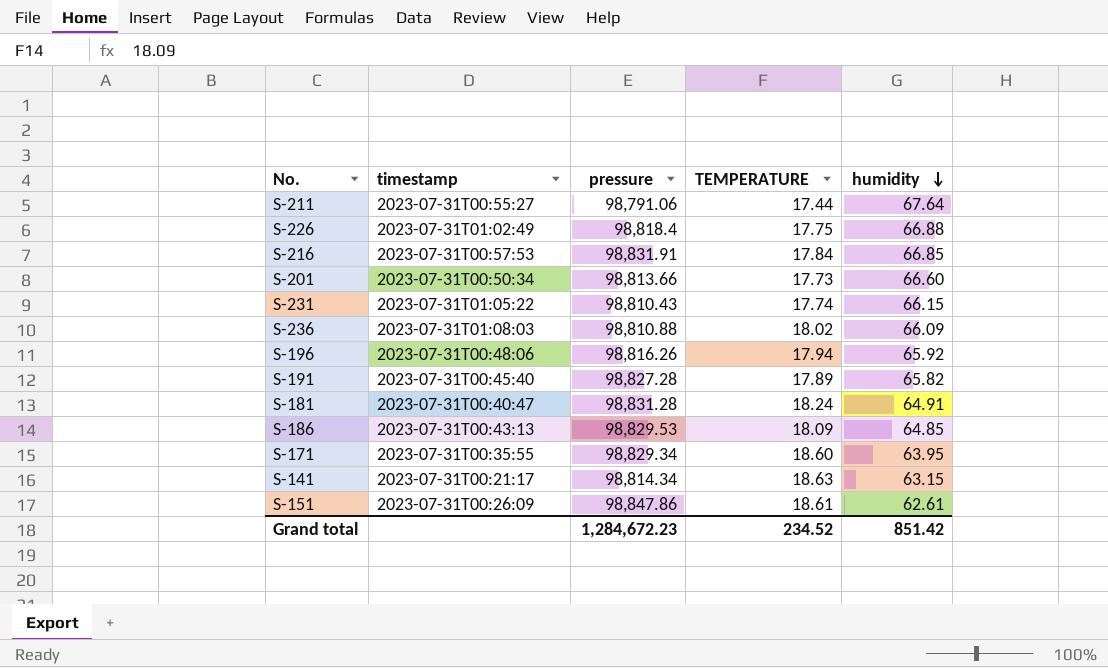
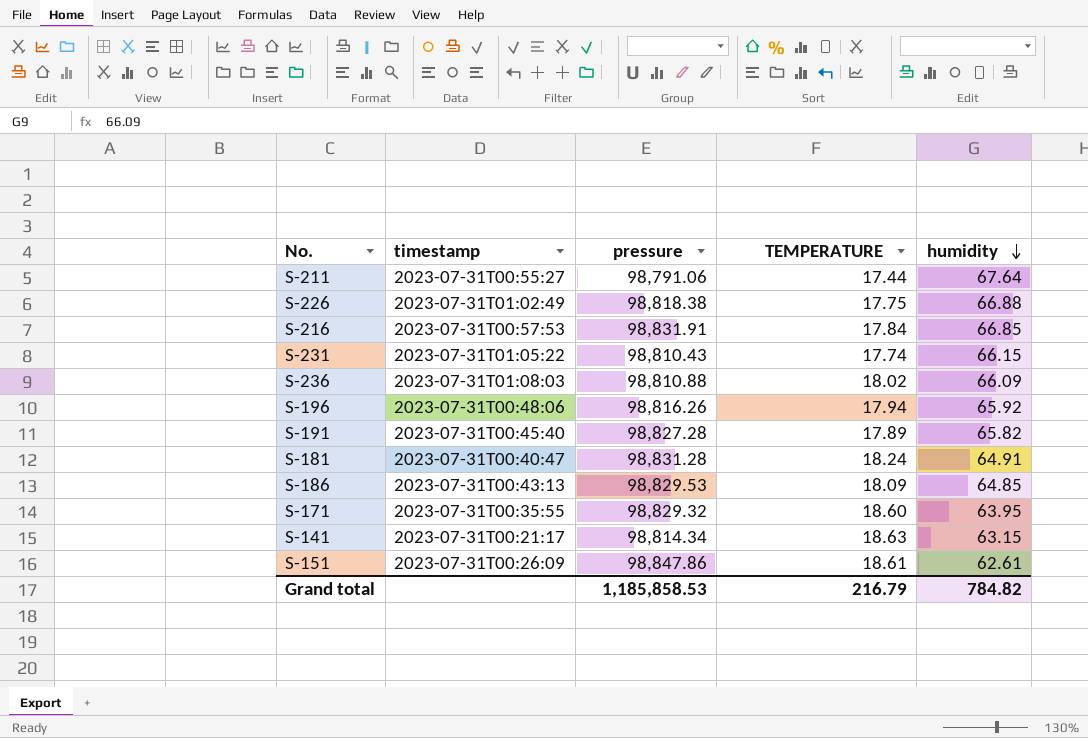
row S-201: 2023-07-31T00:50:34 | 98,813.66 | 17.73 | 66.60 -> none
S-226 | pressure: 98,818.4 -> 98,818.38
S-171 | pressure: 98,829.34 -> 98,829.32
Grand total | pressure: 1,284,672.23 -> 1,185,858.53
Grand total | TEMPERATURE: 234.52 -> 216.79
Grand total | humidity: 851.42 -> 784.82

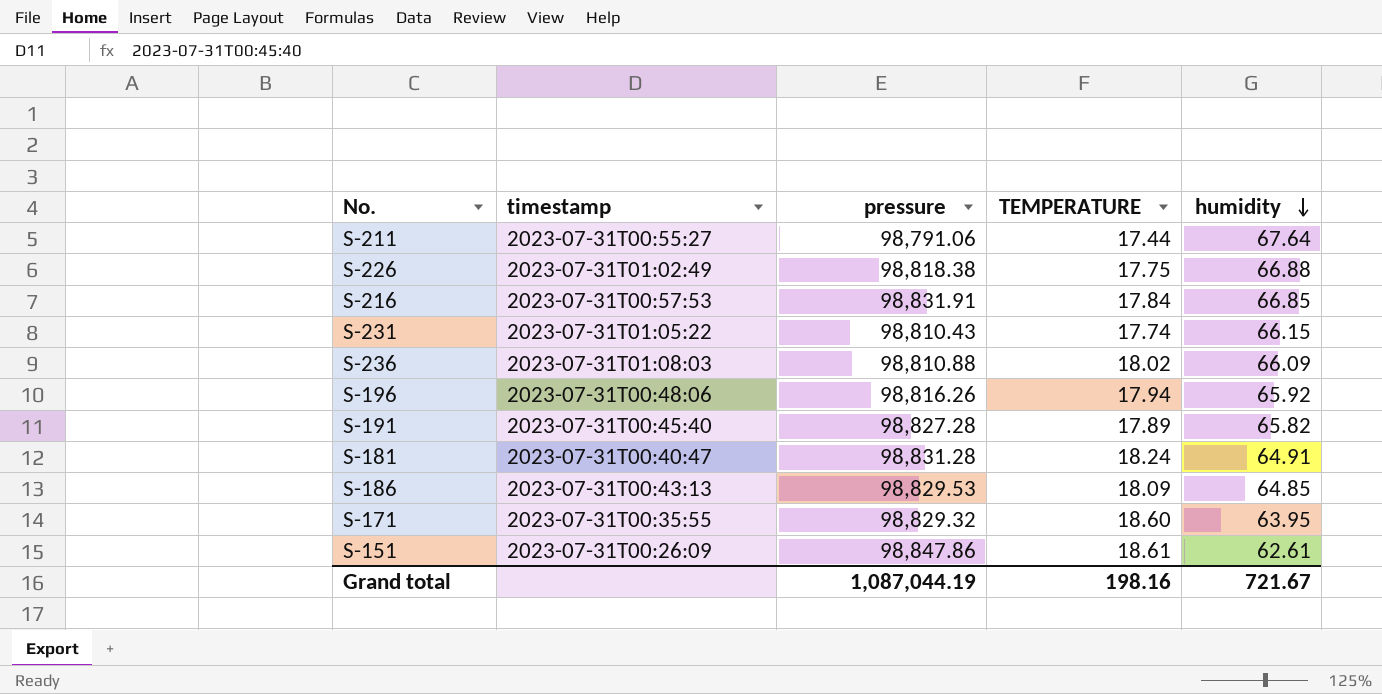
row S-141: 2023-07-31T00:21:17 | 98,814.34 | 18.63 | 63.15 -> none
Grand total | pressure: 1,185,858.53 -> 1,087,044.19
Grand total | TEMPERATURE: 216.79 -> 198.16
Grand total | humidity: 784.82 -> 721.67

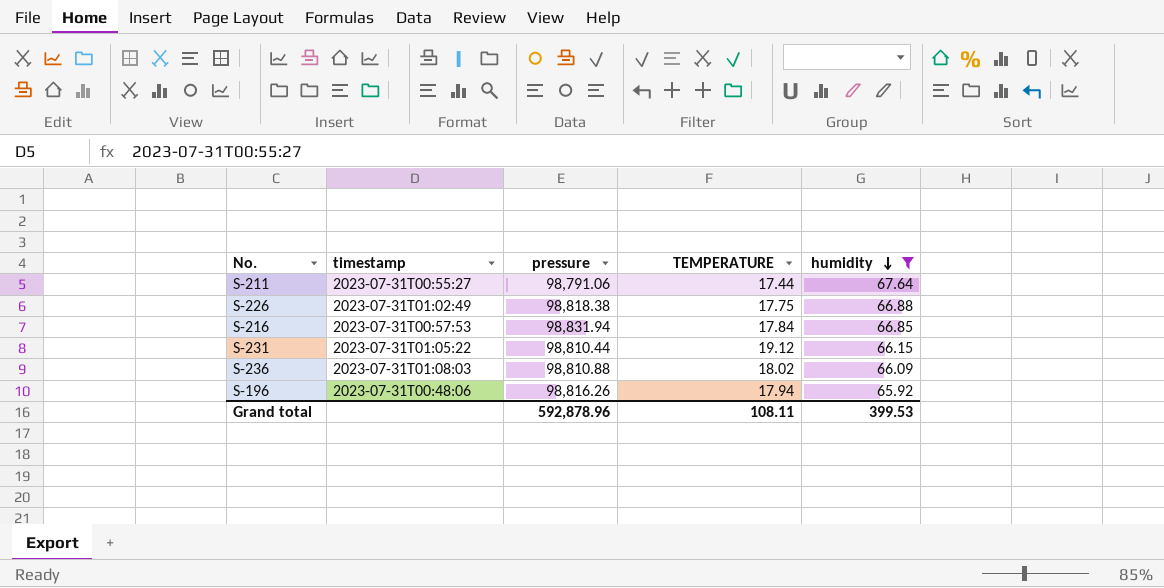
filter: none -> humidity >= 65.92
S-216 | pressure: 98,831.91 -> 98,831.94
S-231 | pressure: 98,810.43 -> 98,810.44
S-231 | TEMPERATURE: 17.74 -> 19.12
Grand total | pressure: 1,087,044.19 -> 592,878.96
Grand total | TEMPERATURE: 198.16 -> 108.11
Grand total | humidity: 721.67 -> 399.53

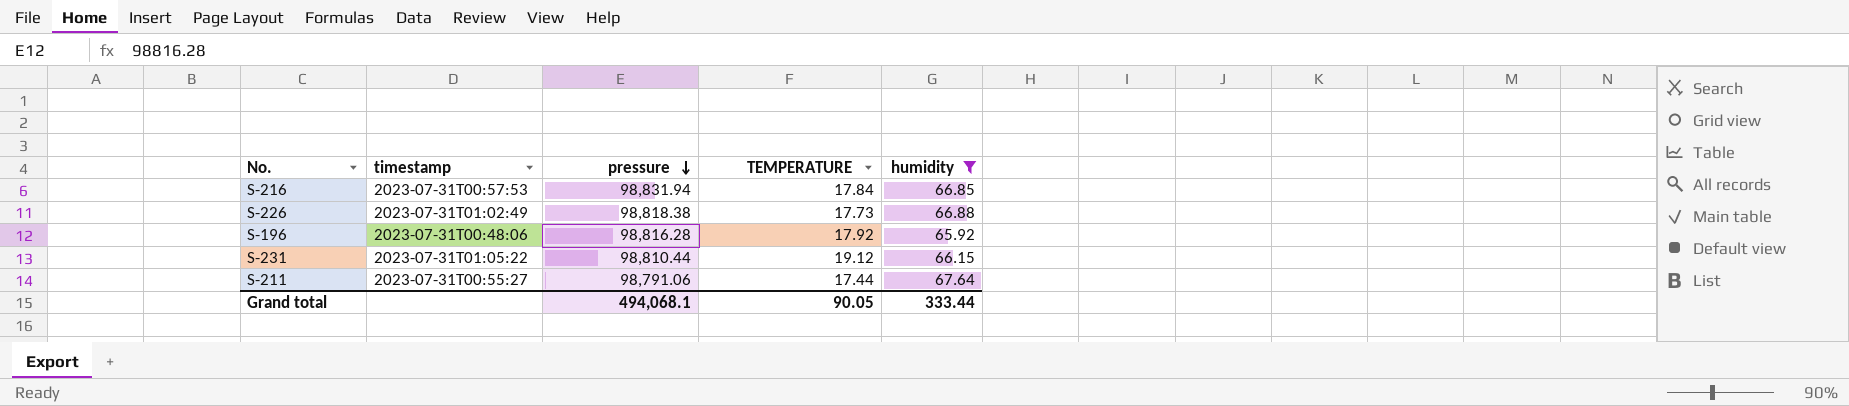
row order: humidity descending -> pressure descending
row S-236: 2023-07-31T01:08:03 | 98,810.88 | 18.02 | 66.09 -> none
S-226 | TEMPERATURE: 17.75 -> 17.73
S-196 | pressure: 98,816.26 -> 98,816.28
S-196 | TEMPERATURE: 17.94 -> 17.92
Grand total | pressure: 592,878.96 -> 494,068.1
Grand total | TEMPERATURE: 108.11 -> 90.05
Grand total | humidity: 399.53 -> 333.44

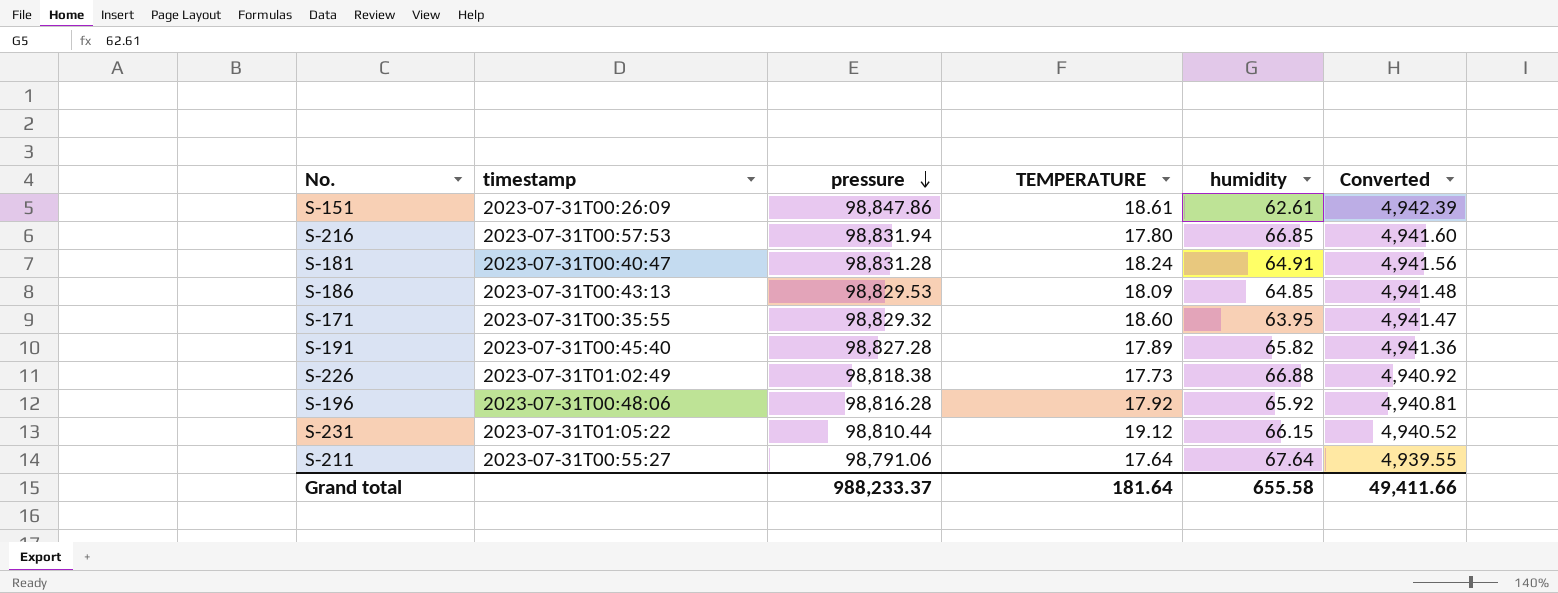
filter: humidity >= 65.92 -> none
column Converted | formula: none -> [pressure] * 0.05
S-216 | TEMPERATURE: 17.84 -> 17.80
S-211 | TEMPERATURE: 17.44 -> 17.64
Grand total | pressure: 494,068.1 -> 988,233.37
Grand total | TEMPERATURE: 90.05 -> 181.64
Grand total | humidity: 333.44 -> 655.58

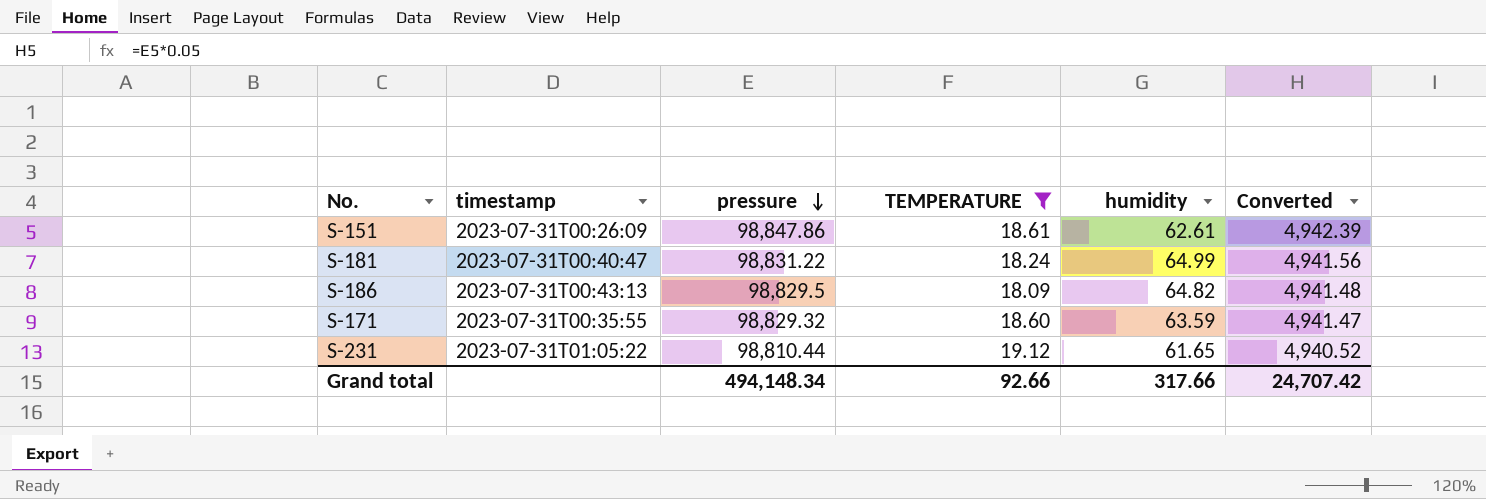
filter: none -> TEMPERATURE >= 18.09
S-181 | pressure: 98,831.28 -> 98,831.22
S-181 | humidity: 64.91 -> 64.99
S-186 | pressure: 98,829.53 -> 98,829.5
S-186 | humidity: 64.85 -> 64.82
S-171 | humidity: 63.95 -> 63.59
S-231 | humidity: 66.15 -> 61.65
Grand total | pressure: 988,233.37 -> 494,148.34
Grand total | TEMPERATURE: 181.64 -> 92.66
Grand total | humidity: 655.58 -> 317.66
Grand total | Converted: 49,411.66 -> 24,707.42

